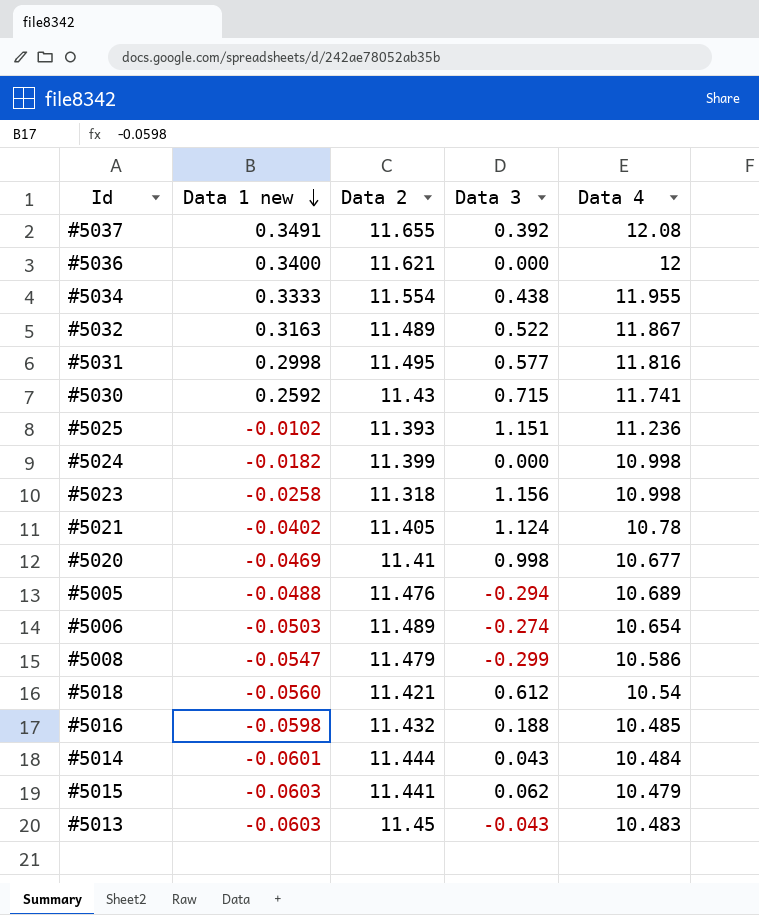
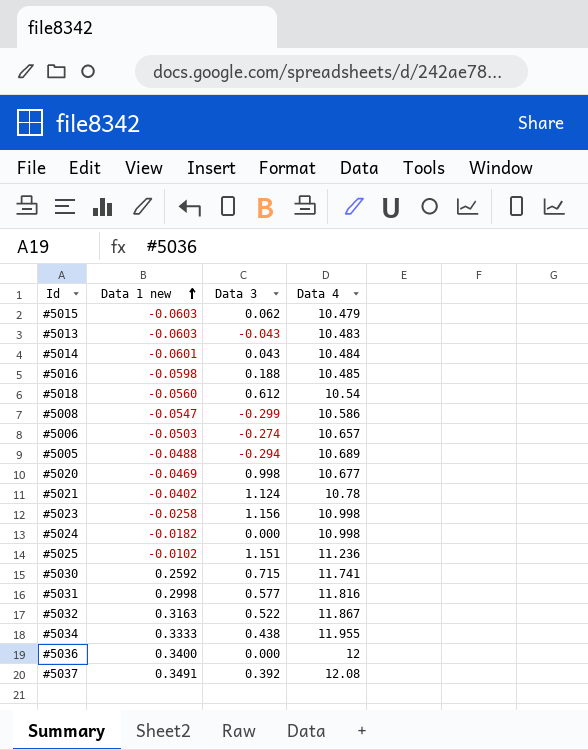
row order: Data 1 new descending -> Data 1 new ascending
column Data 2 | position: 3 -> none
#5006 | Data 4: 10.654 -> 10.657

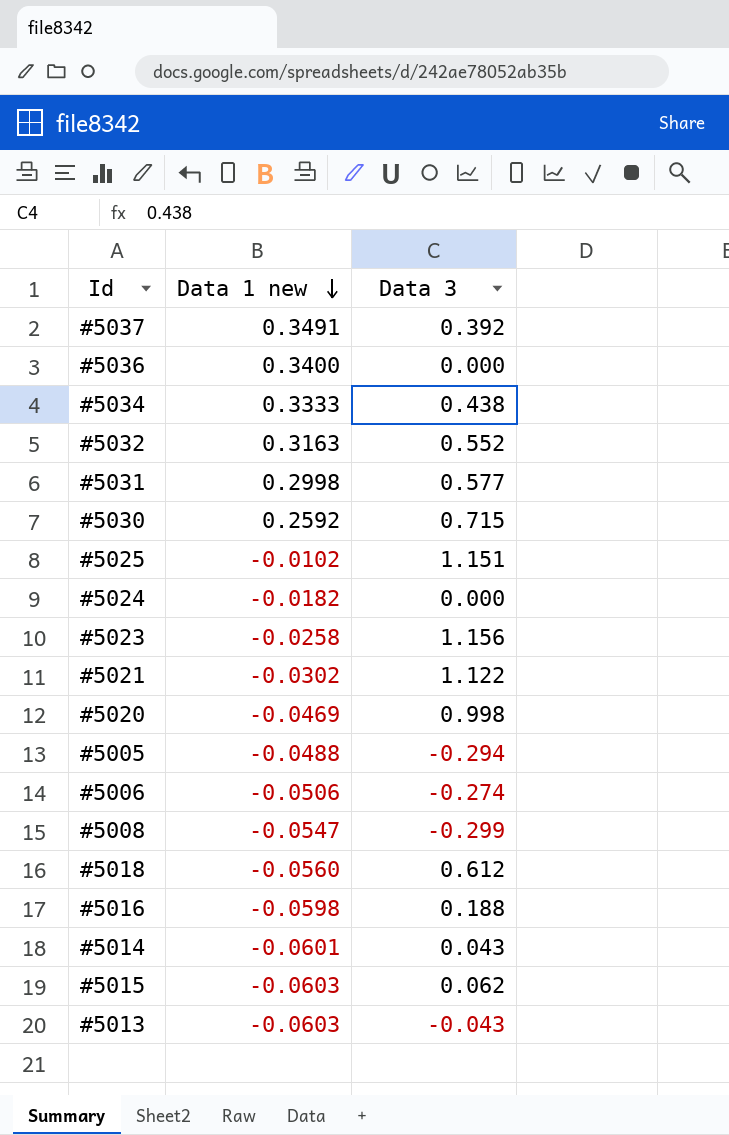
row order: Data 1 new ascending -> Data 1 new descending
column Data 4 | position: 4 -> none
#5032 | Data 3: 0.522 -> 0.552
#5021 | Data 1 new: -0.0402 -> -0.0302
#5021 | Data 3: 1.124 -> 1.122
#5006 | Data 1 new: -0.0503 -> -0.0506

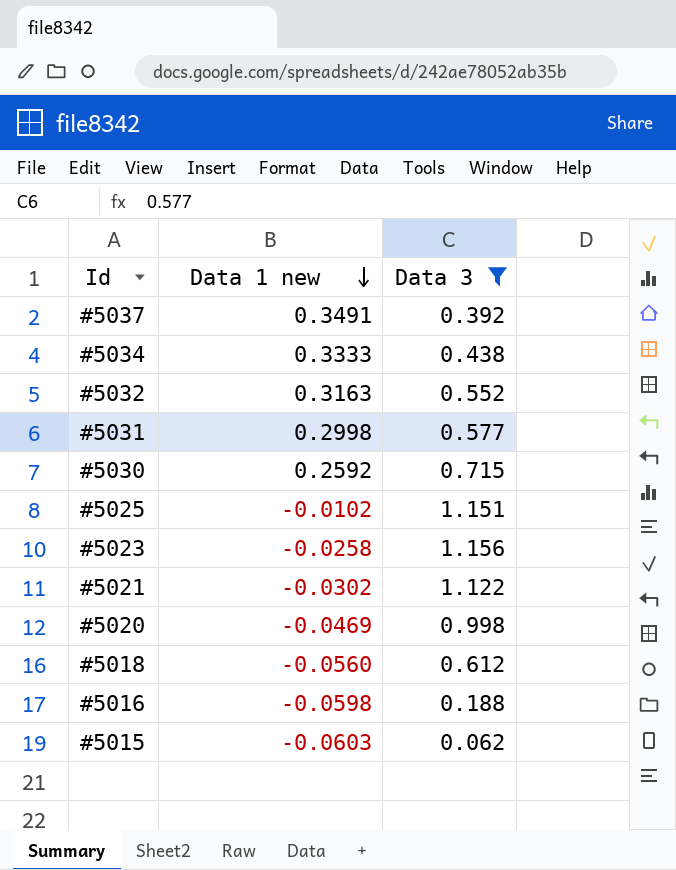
filter: none -> Data 3 >= 0.062

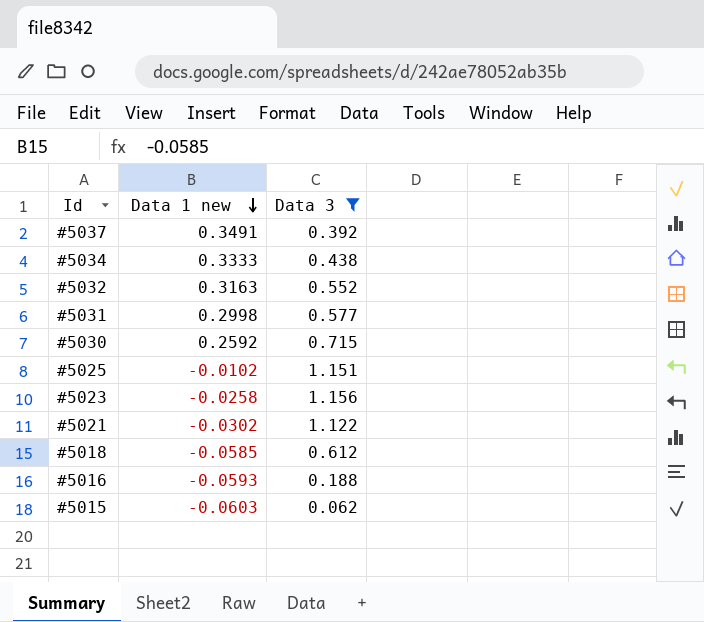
row #5020: -0.0469 | 0.998 -> none
#5018 | Data 1 new: -0.0560 -> -0.0585
#5016 | Data 1 new: -0.0598 -> -0.0593

